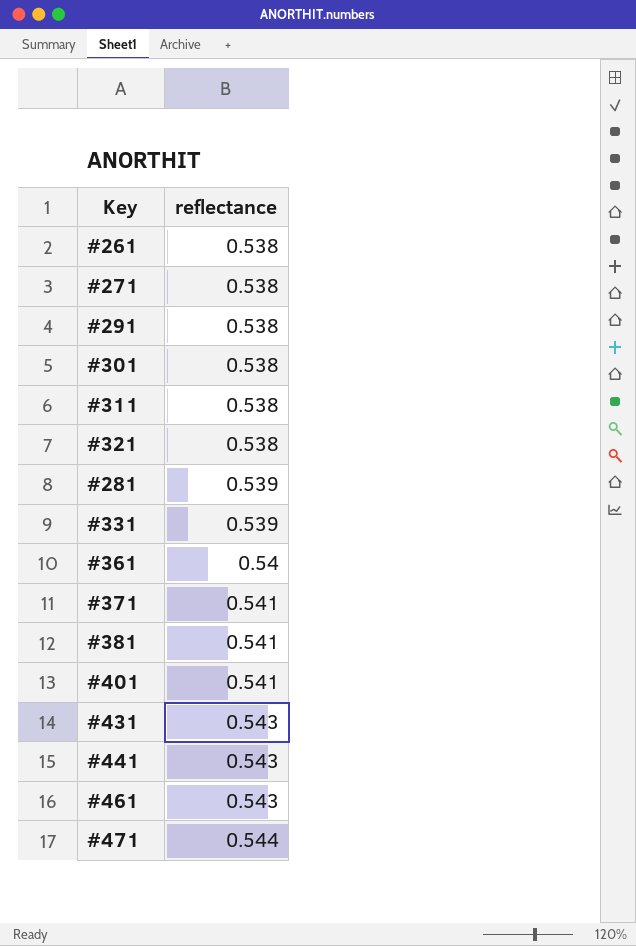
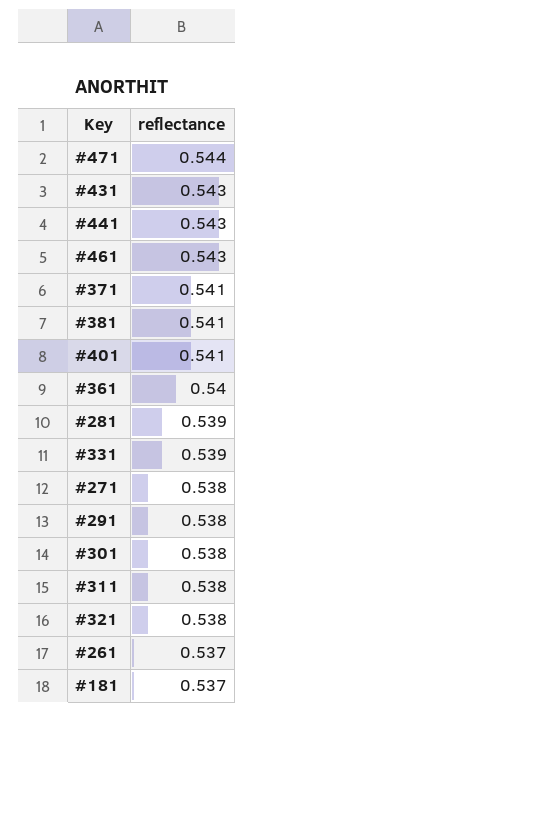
row order: reflectance ascending -> reflectance descending
#261 | reflectance: 0.538 -> 0.537
row #181: none -> 0.537

